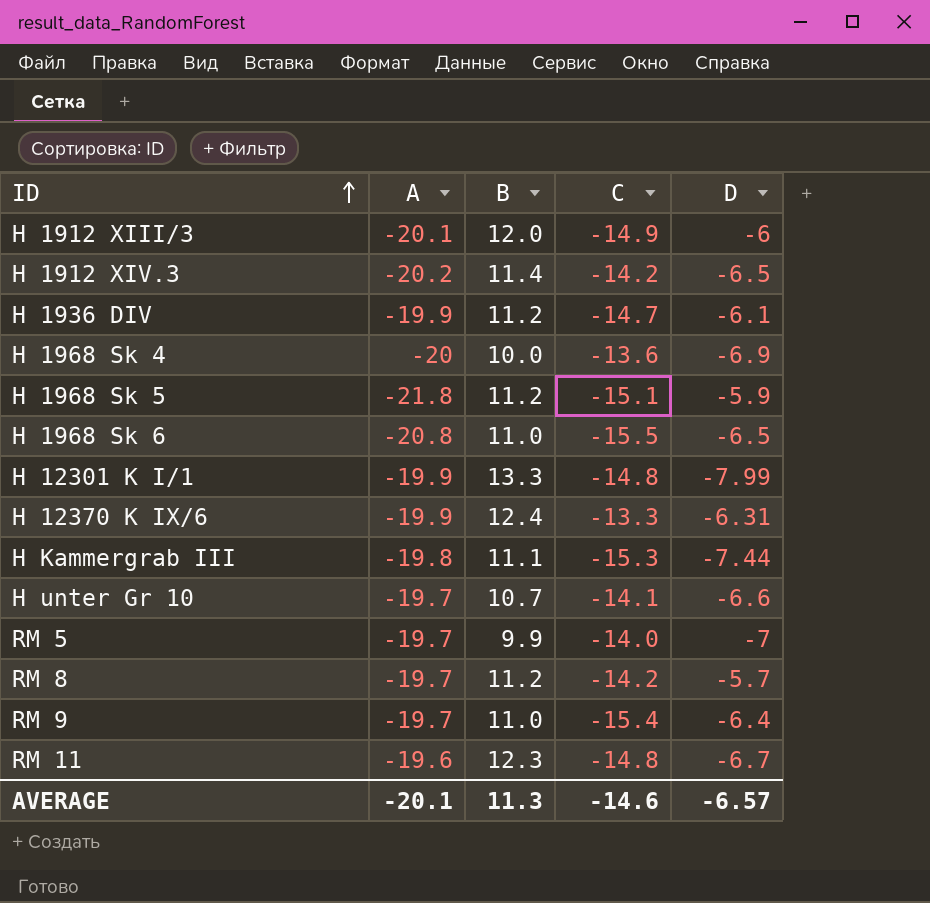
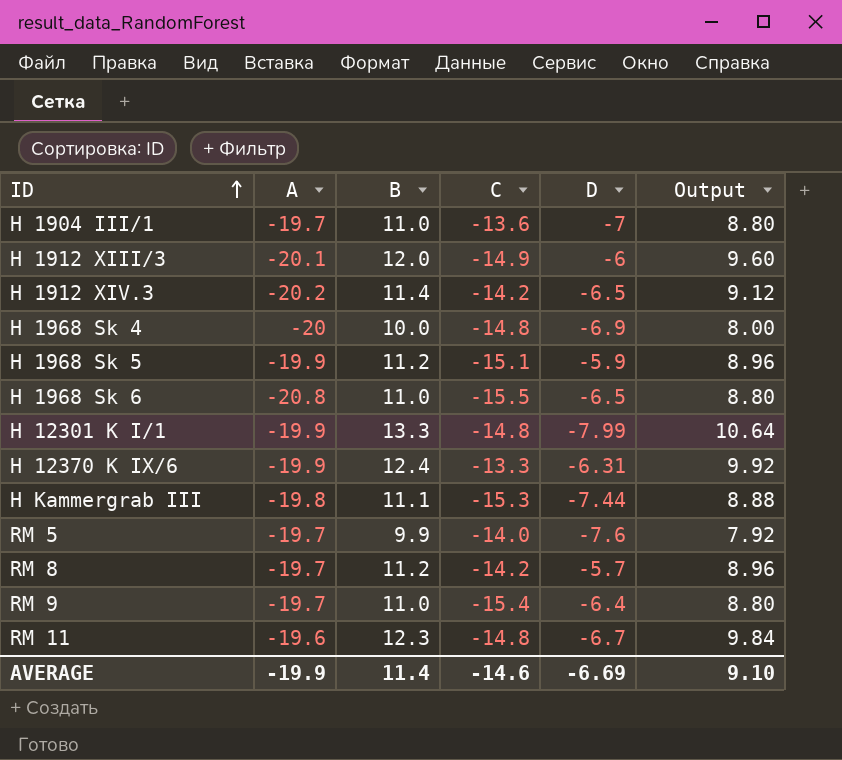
column Output | formula: none -> [B] * 0.8
row H 1936 DIV: -19.9 | 11.2 | -14.7 | -6.1 -> none
row H unter Gr 10: -19.7 | 10.7 | -14.1 | -6.6 -> none
row H 1904 III/1: none -> -19.7 | 11.0 | -13.6 | -7 | 8.80
H 1968 Sk 4 | C: -13.6 -> -14.8
H 1968 Sk 5 | A: -21.8 -> -19.9
RM 5 | D: -7 -> -7.6
AVERAGE | A: -20.1 -> -19.9
AVERAGE | B: 11.3 -> 11.4
AVERAGE | D: -6.57 -> -6.69

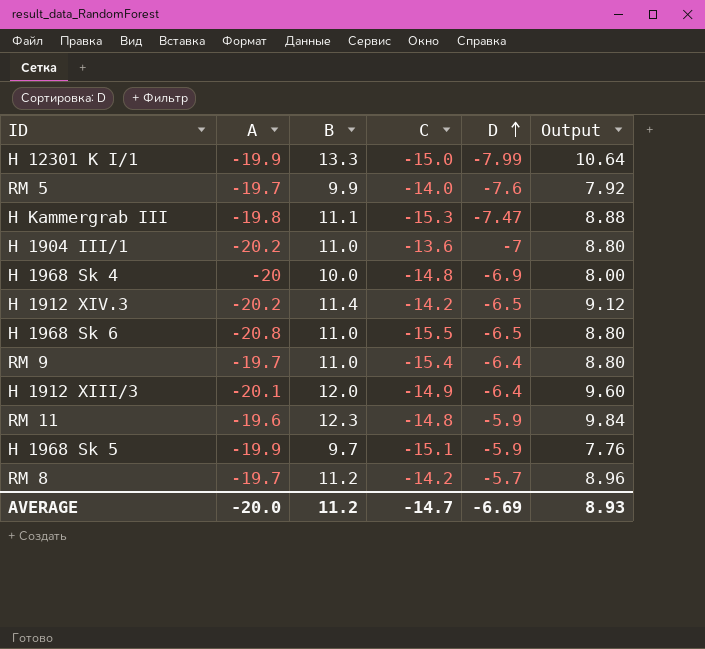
row order: ID ascending -> D ascending
row H 12370 K IX/6: -19.9 | 12.4 | -13.3 | -6.31 | 9.92 -> none
H 12301 K I/1 | C: -14.8 -> -15.0
H Kammergrab III | D: -7.44 -> -7.47
H 1904 III/1 | A: -19.7 -> -20.2
H 1912 XIII/3 | D: -6 -> -6.4
RM 11 | D: -6.7 -> -5.9
H 1968 Sk 5 | B: 11.2 -> 9.7
H 1968 Sk 5 | Output: 8.96 -> 7.76
AVERAGE | A: -19.9 -> -20.0
AVERAGE | B: 11.4 -> 11.2
AVERAGE | C: -14.6 -> -14.7
AVERAGE | Output: 9.10 -> 8.93

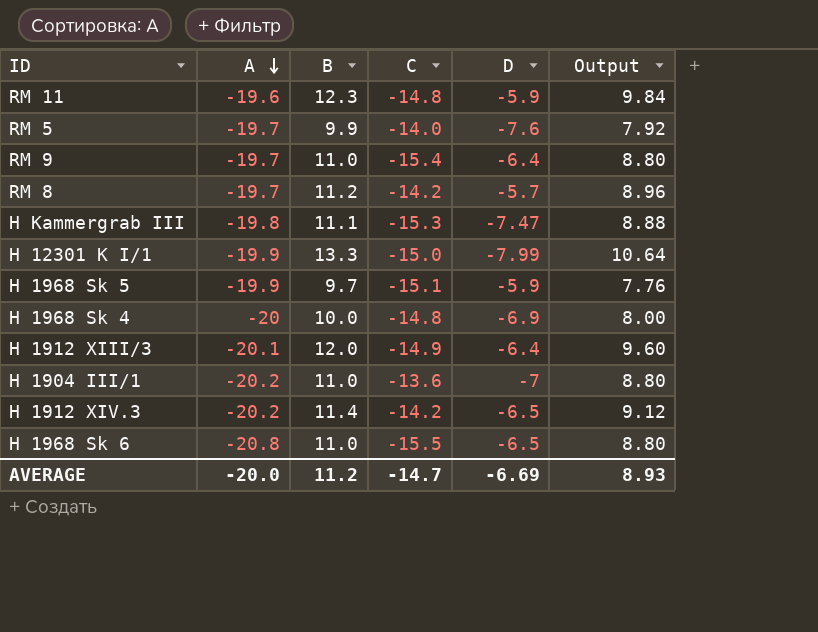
row order: D ascending -> A descending

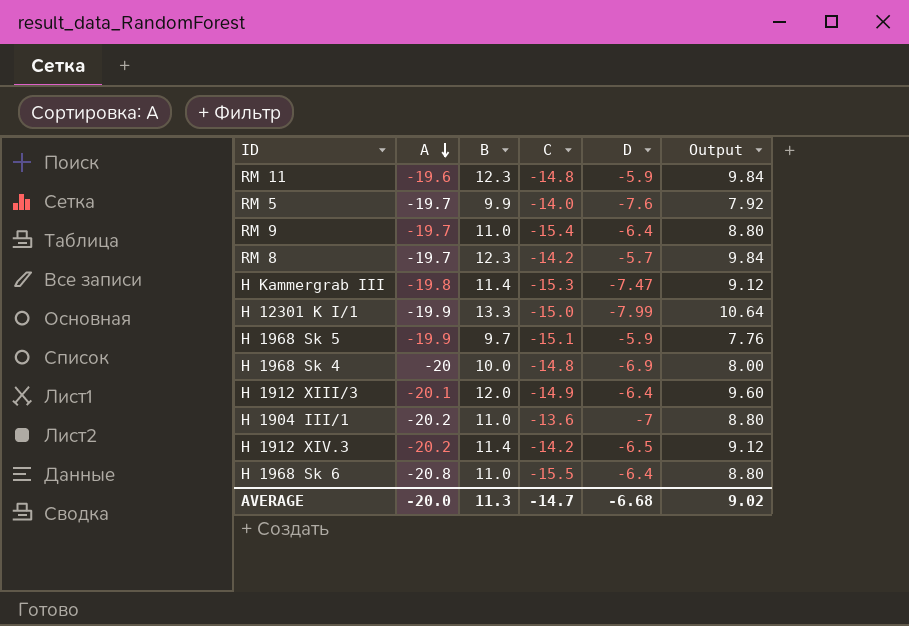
RM 8 | B: 11.2 -> 12.3
RM 8 | Output: 8.96 -> 9.84
H Kammergrab III | B: 11.1 -> 11.4
H Kammergrab III | Output: 8.88 -> 9.12
H 1968 Sk 6 | D: -6.5 -> -6.4
AVERAGE | B: 11.2 -> 11.3
AVERAGE | D: -6.69 -> -6.68
AVERAGE | Output: 8.93 -> 9.02

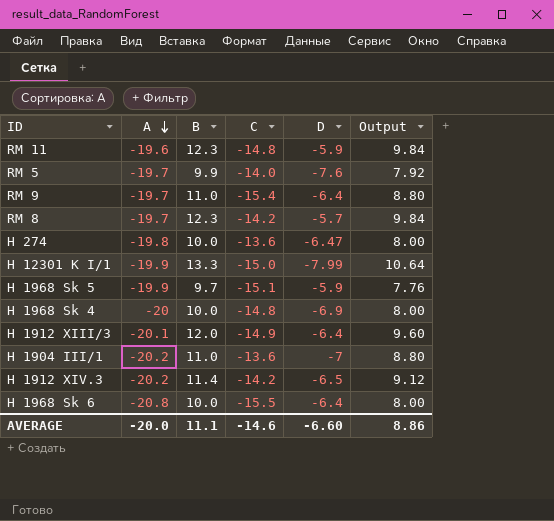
row H Kammergrab III: -19.8 | 11.4 | -15.3 | -7.47 | 9.12 -> none
row H 274: none -> -19.8 | 10.0 | -13.6 | -6.47 | 8.00
H 1968 Sk 6 | B: 11.0 -> 10.0
H 1968 Sk 6 | Output: 8.80 -> 8.00
AVERAGE | B: 11.3 -> 11.1
AVERAGE | C: -14.7 -> -14.6
AVERAGE | D: -6.68 -> -6.60
AVERAGE | Output: 9.02 -> 8.86

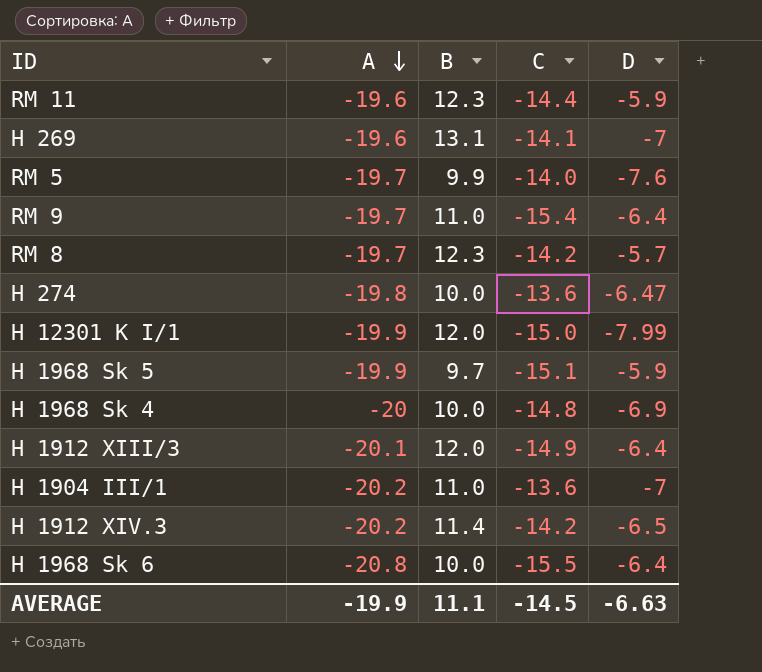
column Output | formula: [B] * 0.8 -> none
RM 11 | C: -14.8 -> -14.4
row H 269: none -> -19.6 | 13.1 | -14.1 | -7
H 12301 K I/1 | B: 13.3 -> 12.0
AVERAGE | A: -20.0 -> -19.9
AVERAGE | C: -14.6 -> -14.5
AVERAGE | D: -6.60 -> -6.63

